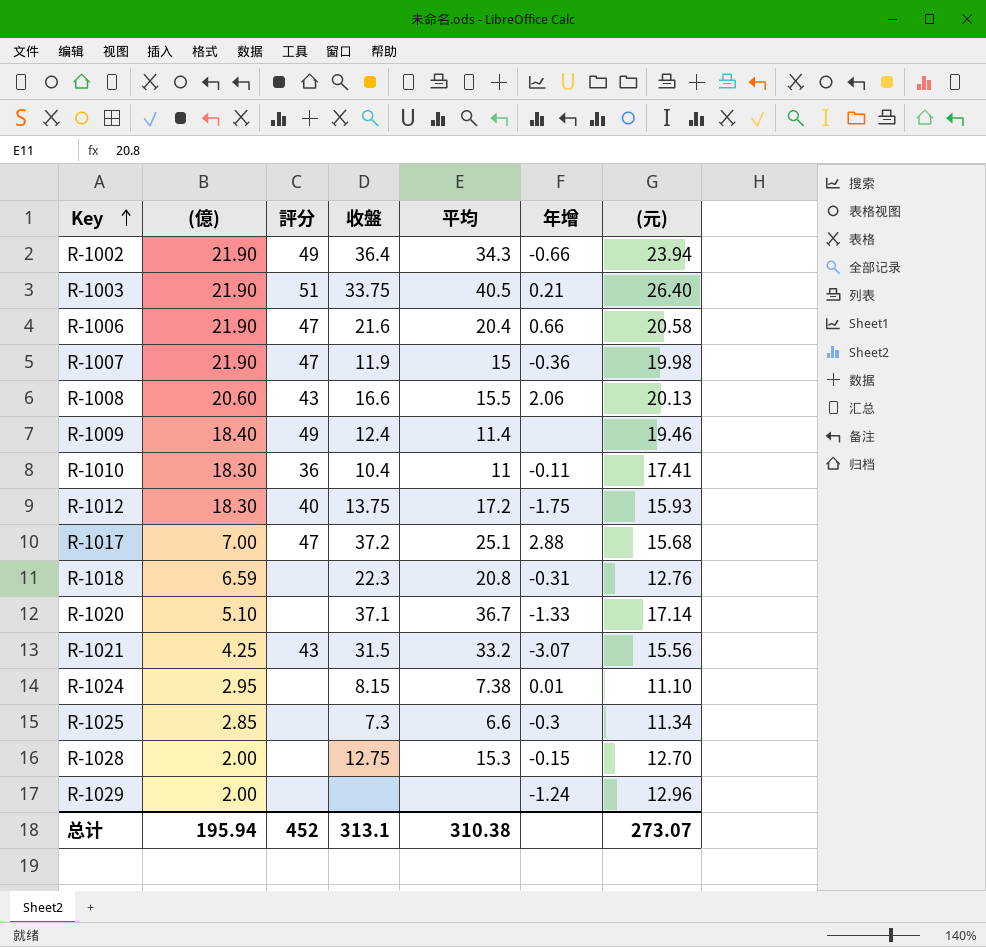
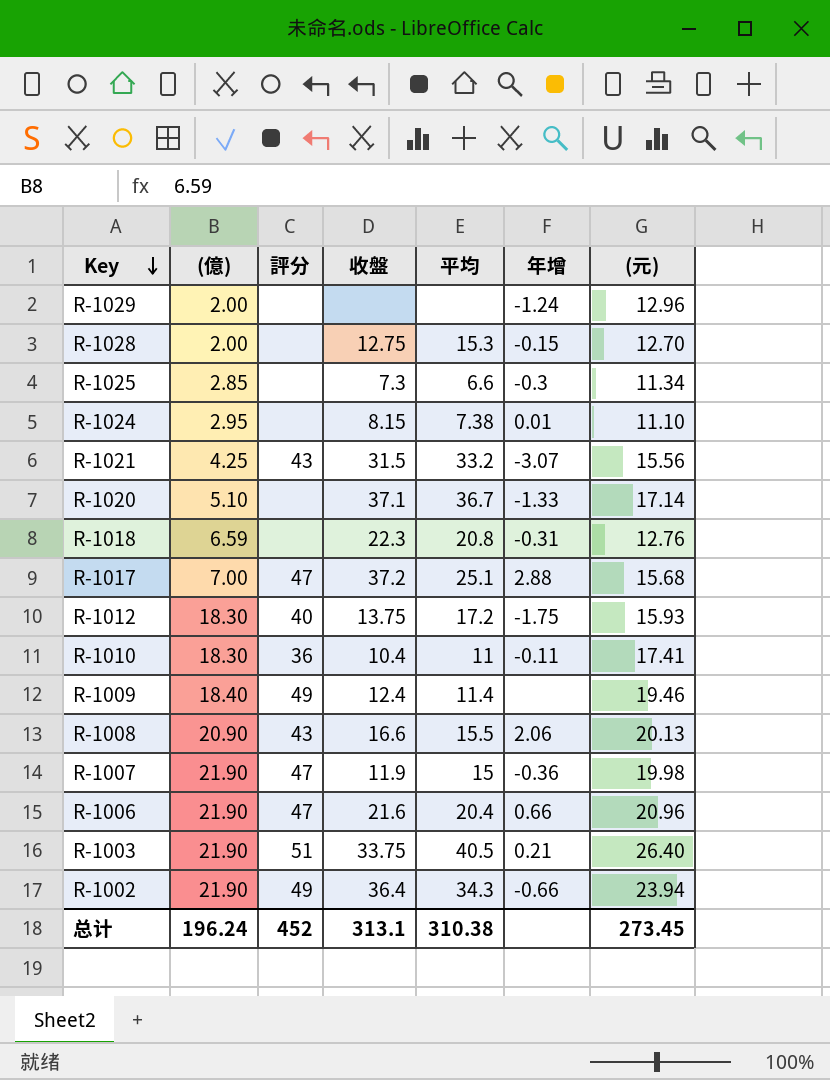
row order: Key ascending -> Key descending
R-1008 | (億): 20.60 -> 20.90
R-1006 | (元): 20.58 -> 20.96
总计 | (億): 195.94 -> 196.24
总计 | (元): 273.07 -> 273.45

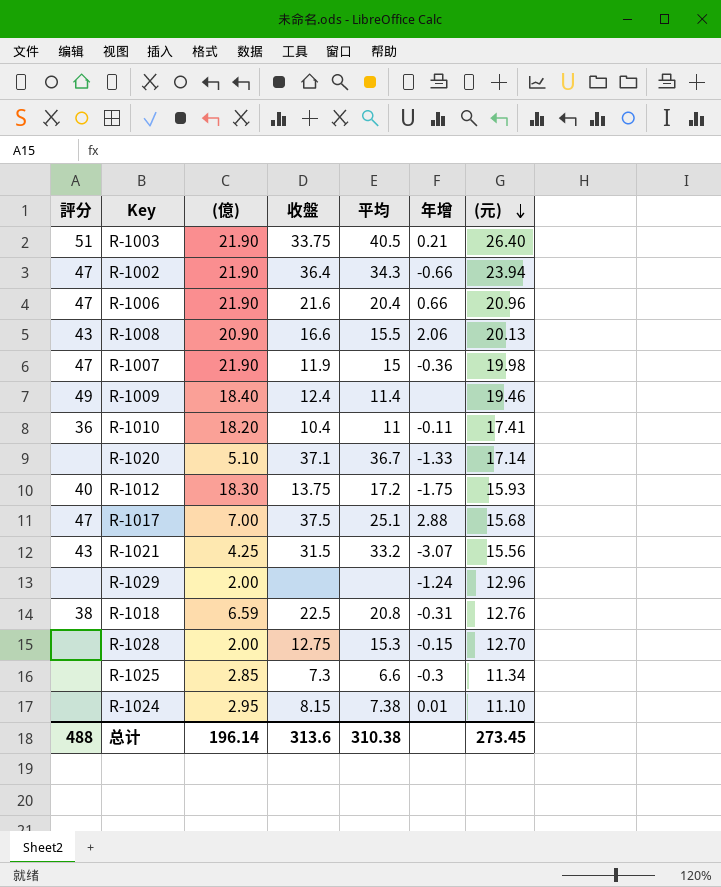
row order: Key descending -> (元) descending
column 評分 | position: 3 -> 1
R-1002 | 評分: 49 -> 47
R-1010 | (億): 18.30 -> 18.20
R-1017 | 收盤: 37.2 -> 37.5
R-1018 | 評分: none -> 38
R-1018 | 收盤: 22.3 -> 22.5
总计 | 評分: 452 -> 488
总计 | (億): 196.24 -> 196.14
总计 | 收盤: 313.1 -> 313.6

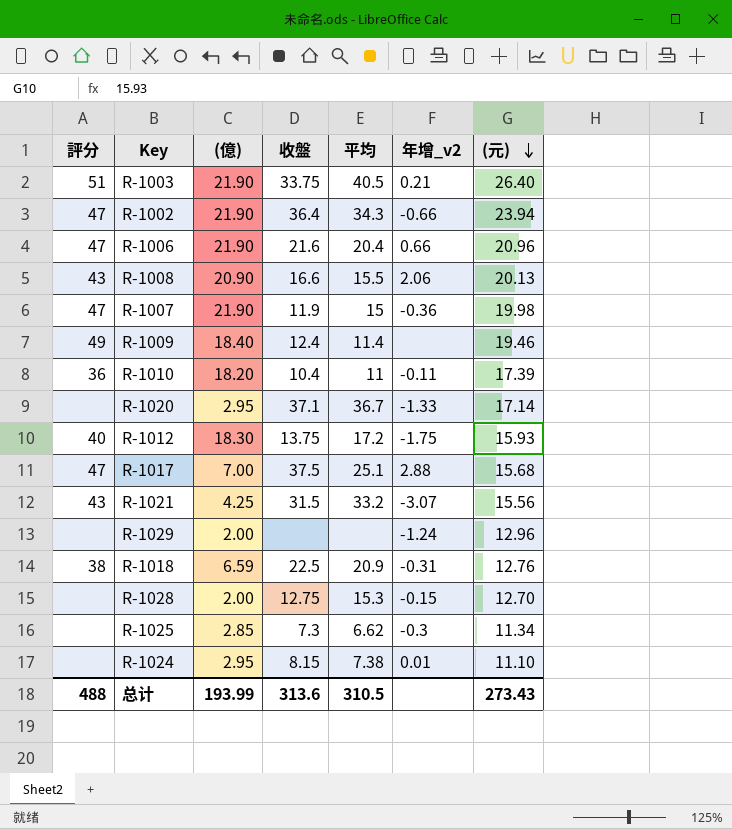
column name: 年增 -> 年增_v2
R-1010 | (元): 17.41 -> 17.39
R-1020 | (億): 5.10 -> 2.95
R-1018 | 平均: 20.8 -> 20.9
R-1025 | 平均: 6.6 -> 6.62
总计 | (億): 196.14 -> 193.99
总计 | 平均: 310.38 -> 310.5
总计 | (元): 273.45 -> 273.43

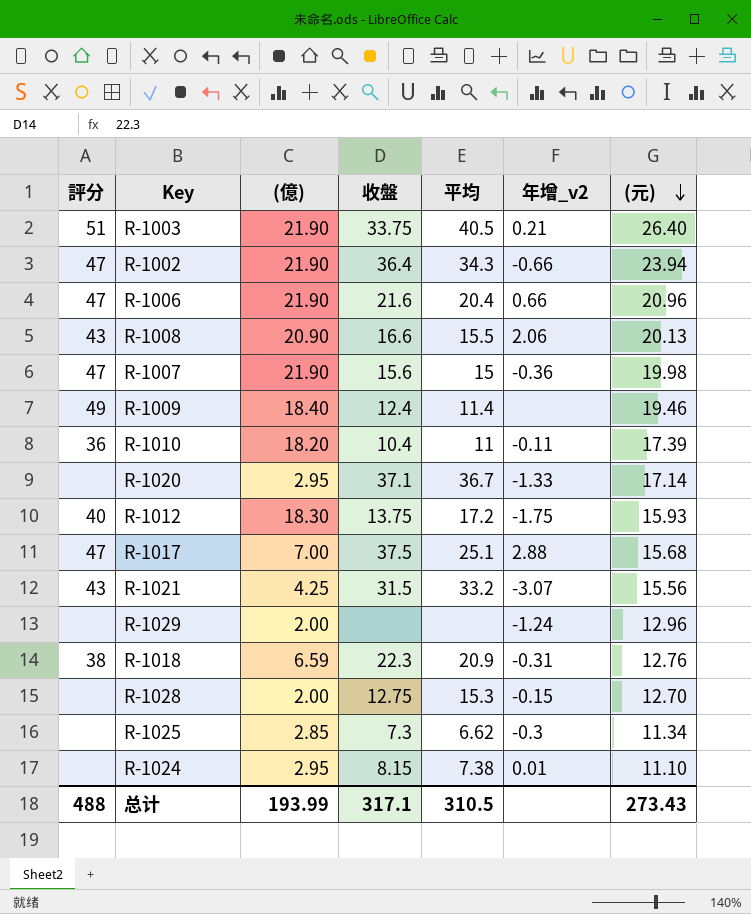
R-1007 | 收盤: 11.9 -> 15.6
R-1018 | 收盤: 22.5 -> 22.3
总计 | 收盤: 313.6 -> 317.1

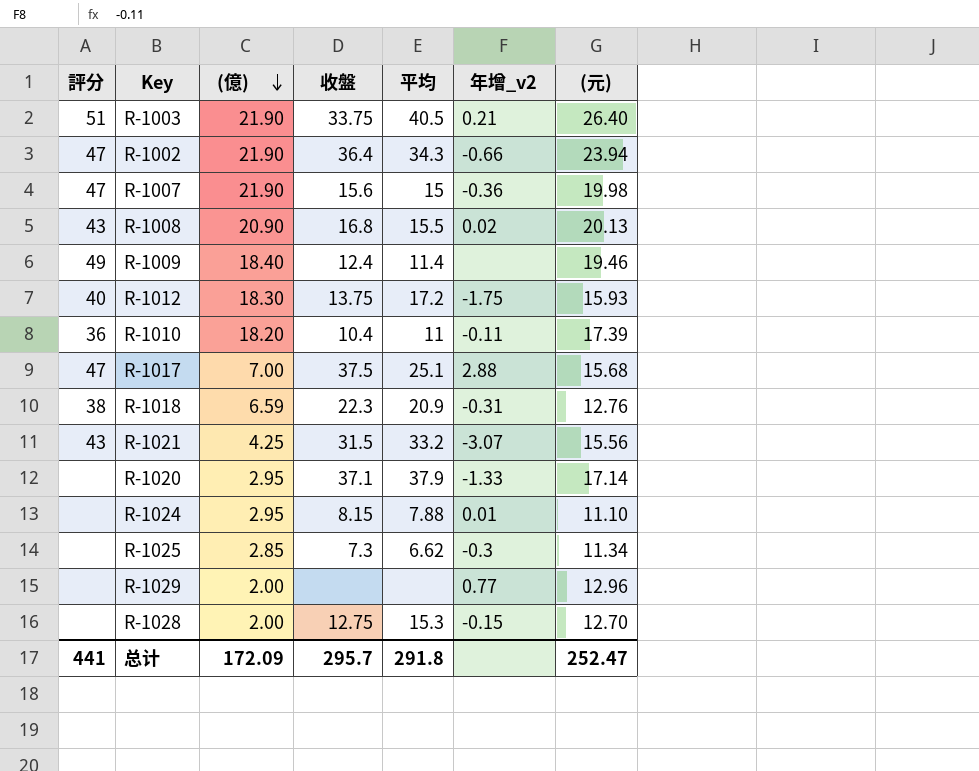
row order: (元) descending -> (億) descending
row R-1006: 47 | 21.90 | 21.6 | 20.4 | 0.66 | 20.96 -> none
R-1008 | 收盤: 16.6 -> 16.8
R-1008 | 年增_v2: 2.06 -> 0.02
R-1020 | 平均: 36.7 -> 37.9
R-1024 | 平均: 7.38 -> 7.88
R-1029 | 年增_v2: -1.24 -> 0.77
总计 | 評分: 488 -> 441
总计 | (億): 193.99 -> 172.09
总计 | 收盤: 317.1 -> 295.7
总计 | 平均: 310.5 -> 291.8
总计 | (元): 273.43 -> 252.47

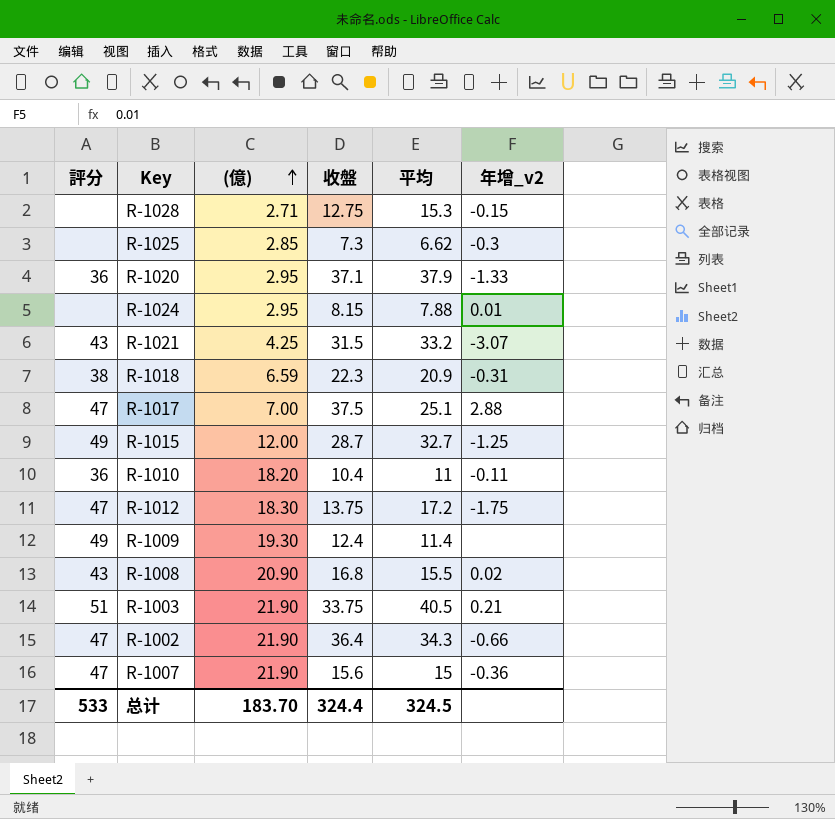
row order: (億) descending -> (億) ascending
column (元) | position: 7 -> none
row R-1029: none | 2.00 | none | none | 0.77 | 12.96 -> none
R-1028 | (億): 2.00 -> 2.71
R-1020 | 評分: none -> 36
row R-1015: none -> 49 | 12.00 | 28.7 | 32.7 | -1.25
R-1012 | 評分: 40 -> 47
R-1009 | (億): 18.40 -> 19.30
总计 | 評分: 441 -> 533
总计 | (億): 172.09 -> 183.70
总计 | 收盤: 295.7 -> 324.4
总计 | 平均: 291.8 -> 324.5

